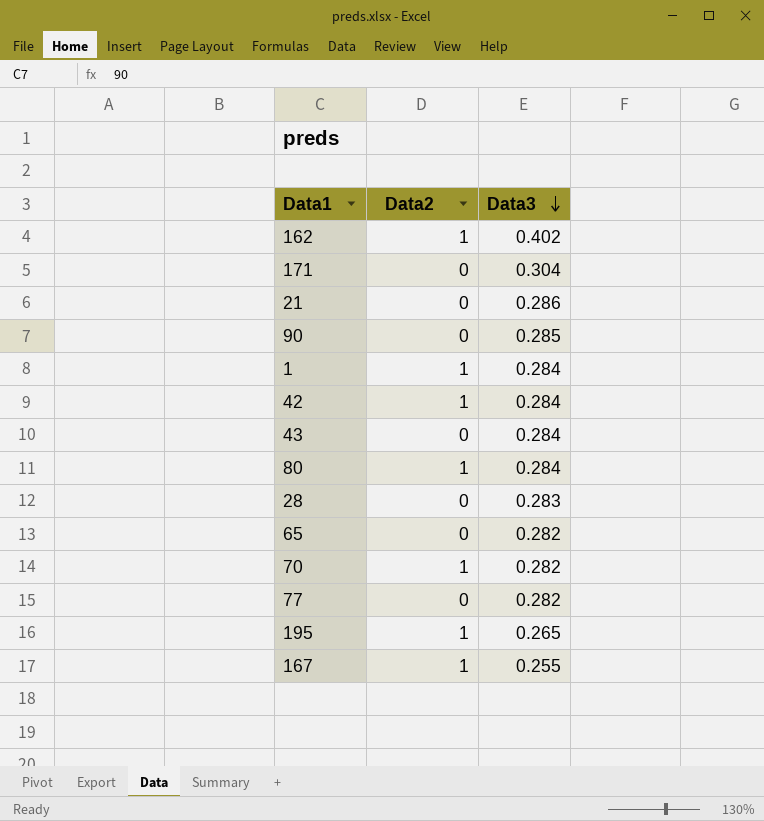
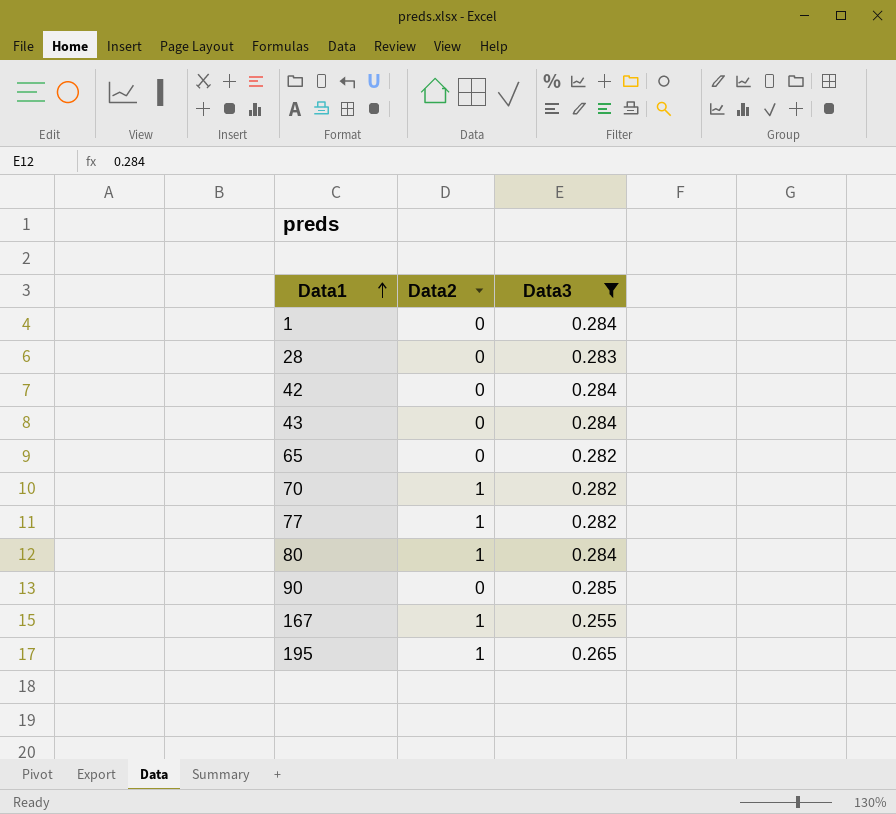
filter: none -> Data3 <= 0.285
row order: Data3 descending -> Data1 ascending
1 | Data2: 1 -> 0
42 | Data2: 1 -> 0
77 | Data2: 0 -> 1

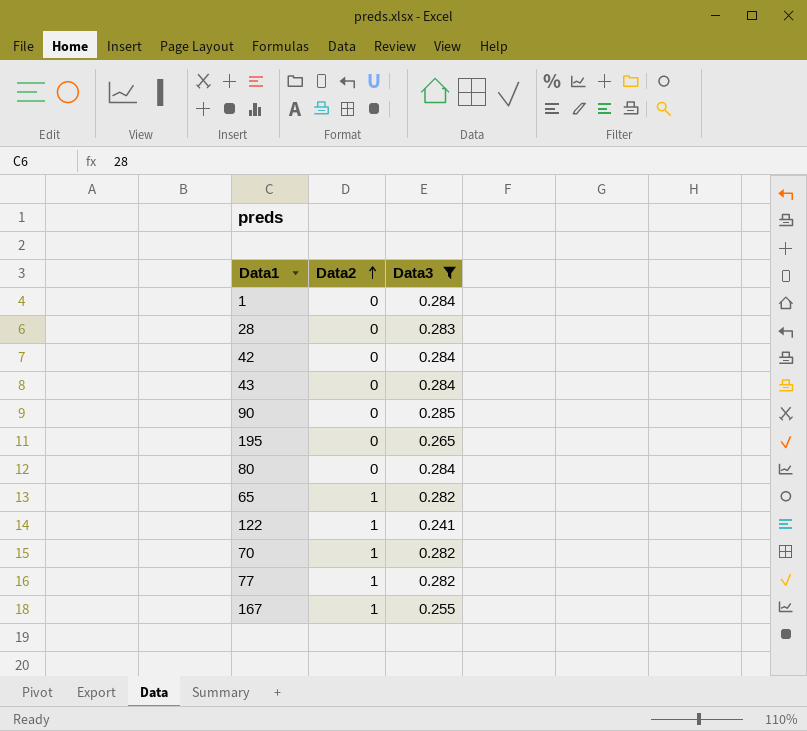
row order: Data1 ascending -> Data2 ascending
195 | Data2: 1 -> 0
80 | Data2: 1 -> 0
65 | Data2: 0 -> 1
row 122: none -> 1 | 0.241

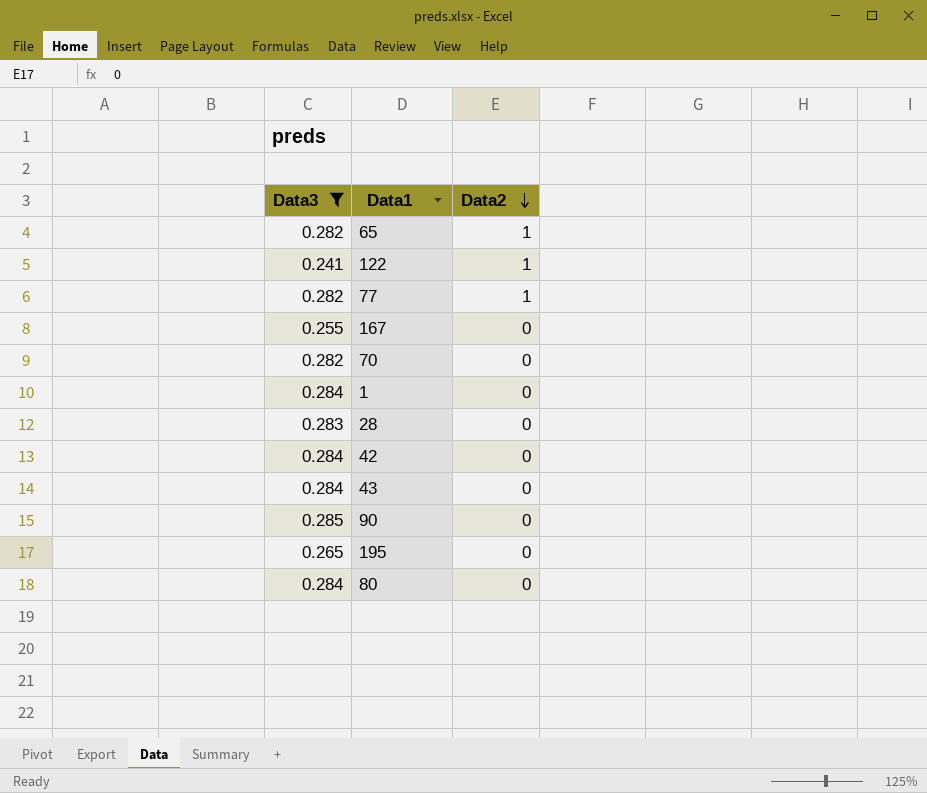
row order: Data2 ascending -> Data2 descending
column Data3 | position: 3 -> 1
167 | Data2: 1 -> 0
70 | Data2: 1 -> 0

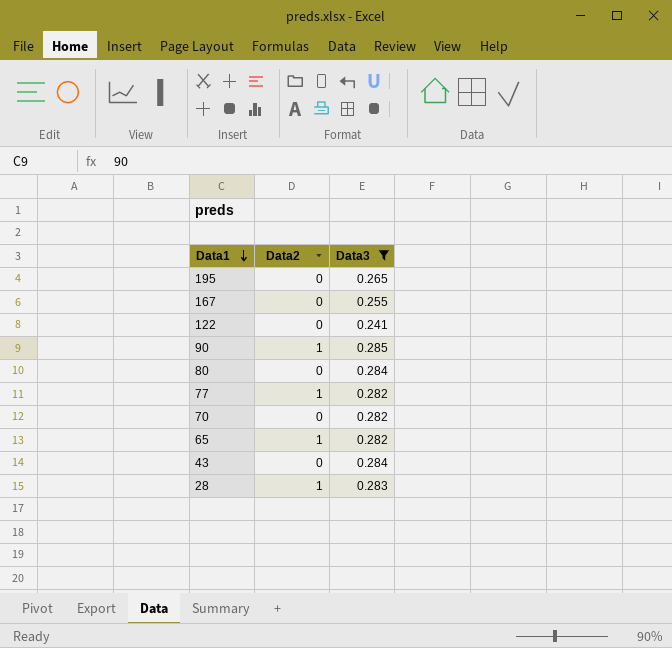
row order: Data2 descending -> Data1 descending
column Data3 | position: 1 -> 3
row 1: 0.284 | 0 -> none
row 42: 0.284 | 0 -> none
122 | Data2: 1 -> 0
90 | Data2: 0 -> 1
28 | Data2: 0 -> 1

